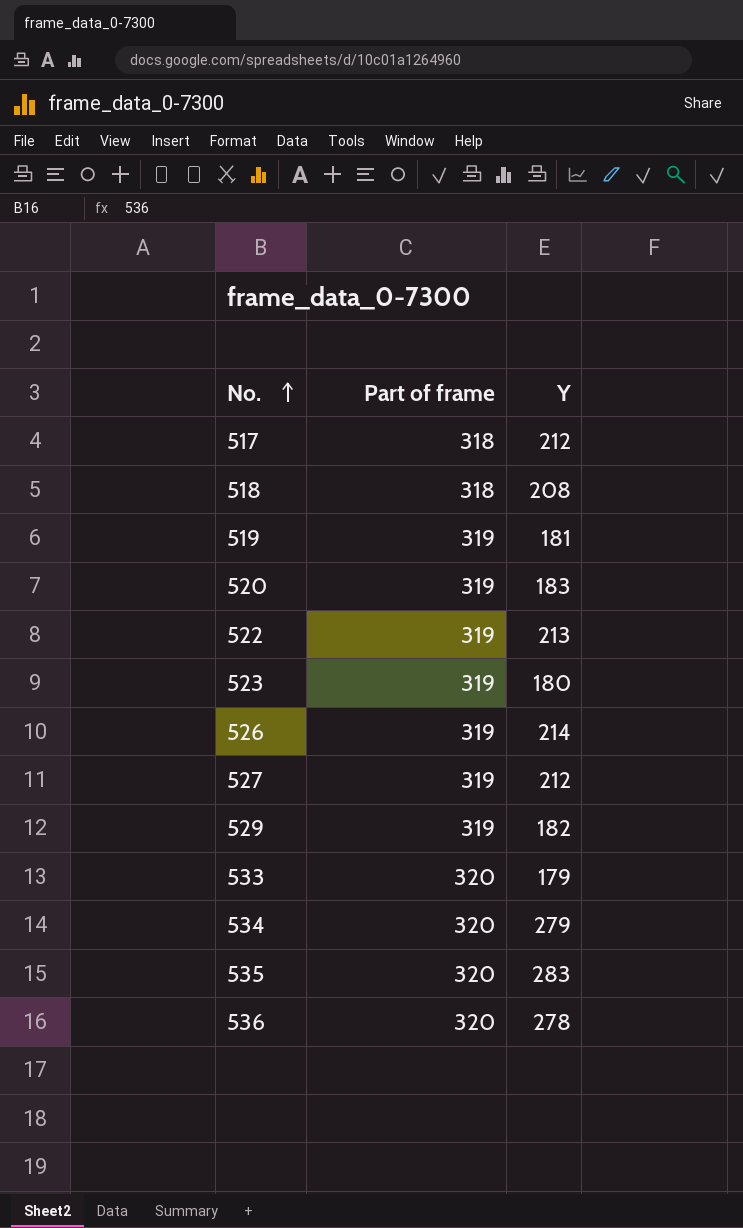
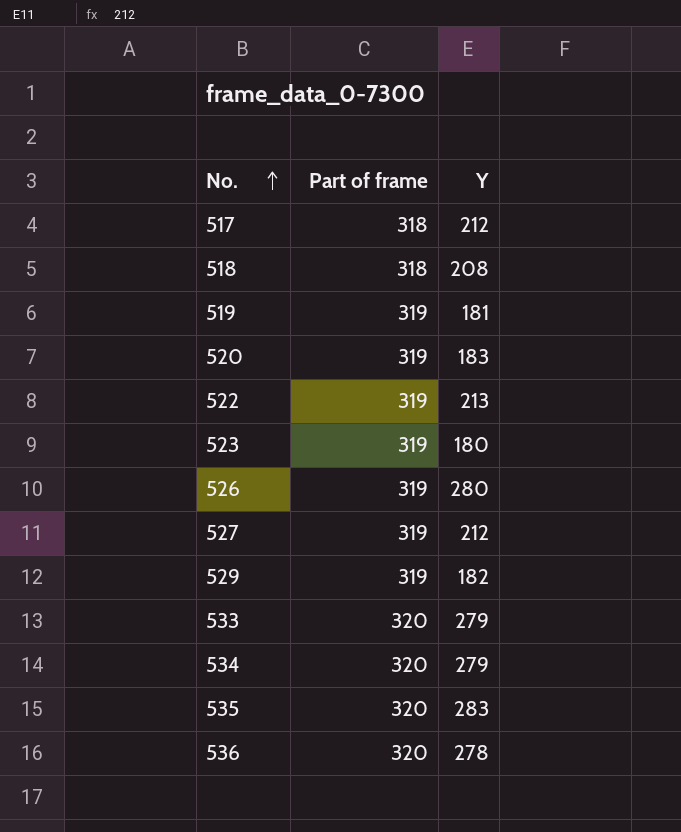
526 | Y: 214 -> 280
533 | Y: 179 -> 279

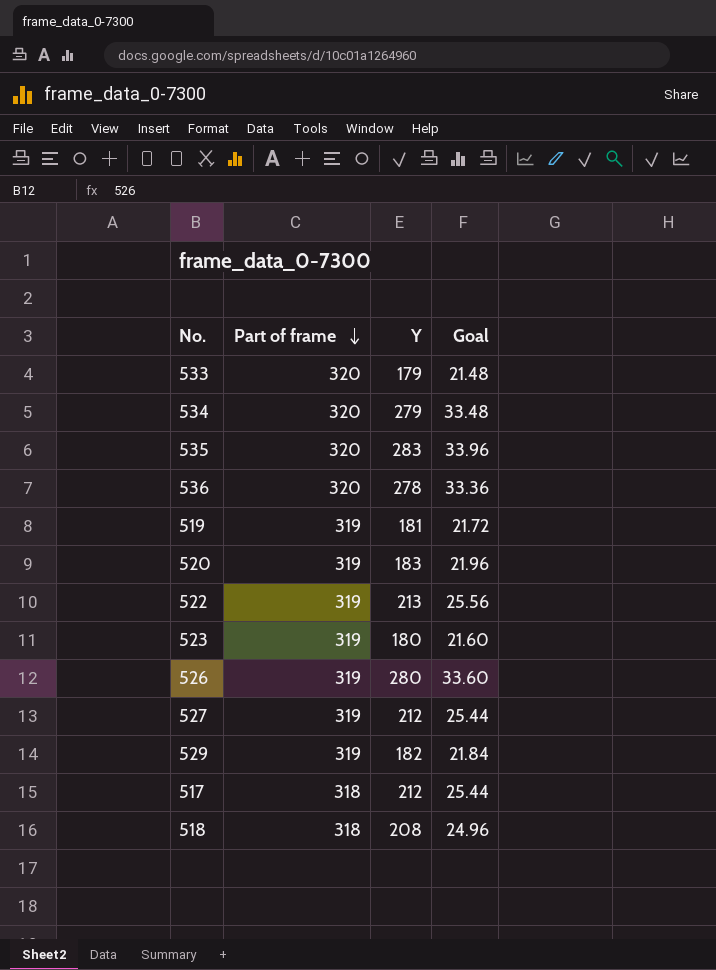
row order: No. ascending -> Part of frame descending
column Goal | formula: none -> [Y] * 0.12
533 | Y: 279 -> 179

